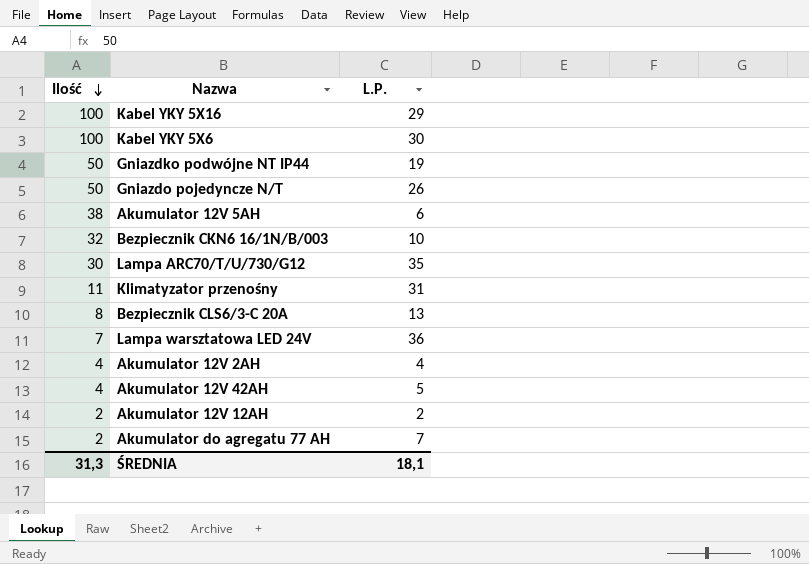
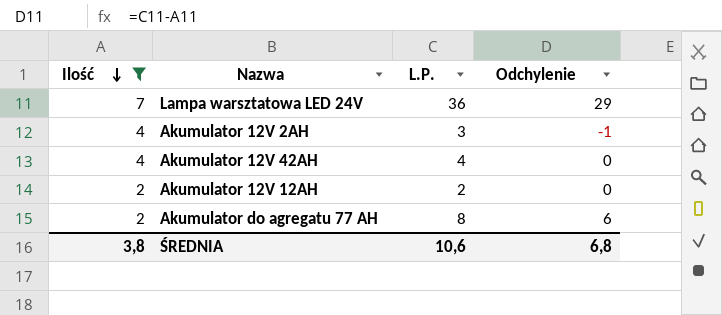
filter: none -> Ilość <= 7
column Odchylenie | formula: none -> [L.P.] - [Ilość]
Akumulator 12V 2AH | L.P.: 4 -> 3
Akumulator 12V 42AH | L.P.: 5 -> 4
Akumulator do agregatu 77 AH | L.P.: 7 -> 8
ŚREDNIA | Ilość: 31,3 -> 3,8
ŚREDNIA | L.P.: 18,1 -> 10,6

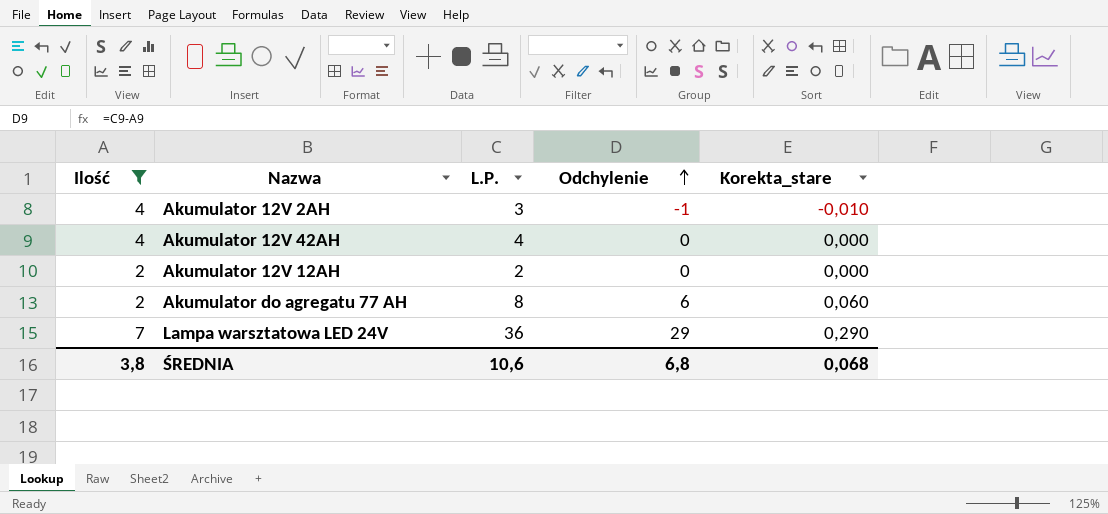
row order: Ilość descending -> Odchylenie ascending
column Korekta_stare | formula: none -> [Odchylenie] * 0,01

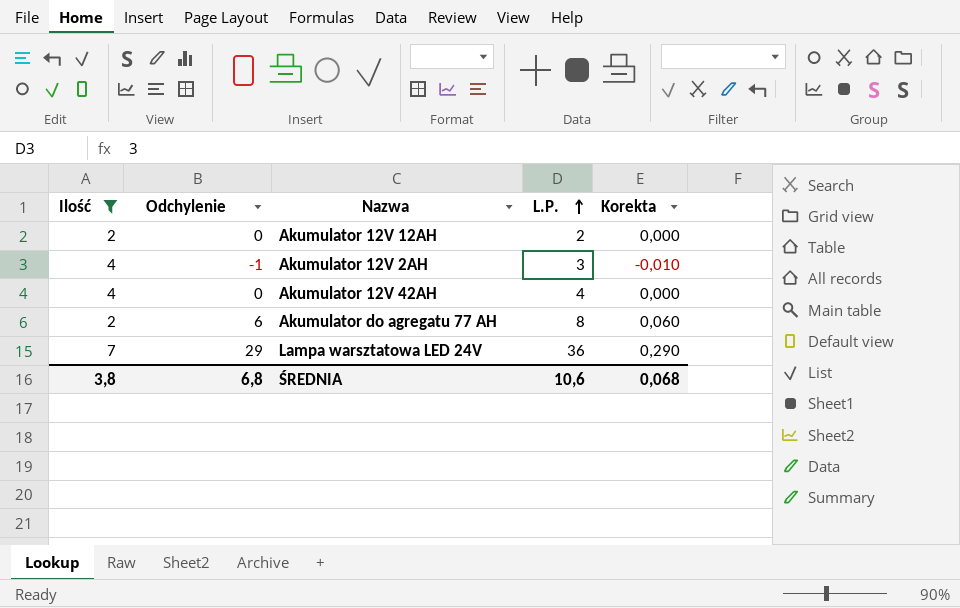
row order: Odchylenie ascending -> L.P. ascending
column Odchylenie | position: 4 -> 2
column name: Korekta_stare -> Korekta

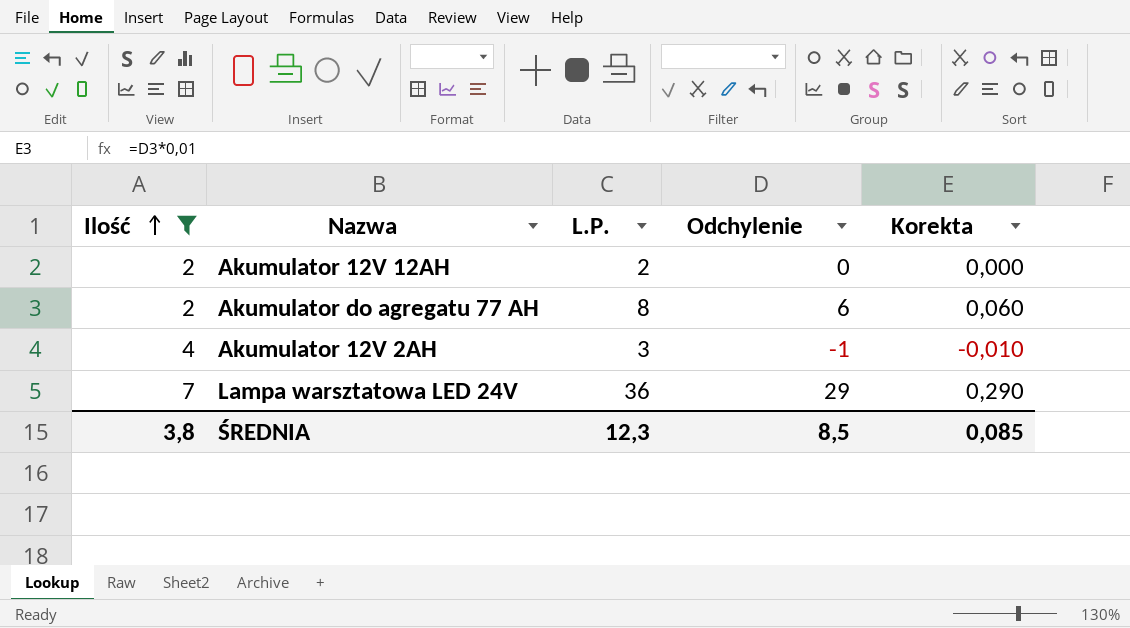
row order: L.P. ascending -> Ilość ascending
column Odchylenie | position: 2 -> 4
row Akumulator 12V 42AH: 4 | 0 | 4 | 0,000 -> none
ŚREDNIA | L.P.: 10,6 -> 12,3
ŚREDNIA | Odchylenie: 6,8 -> 8,5
ŚREDNIA | Korekta: 0,068 -> 0,085

